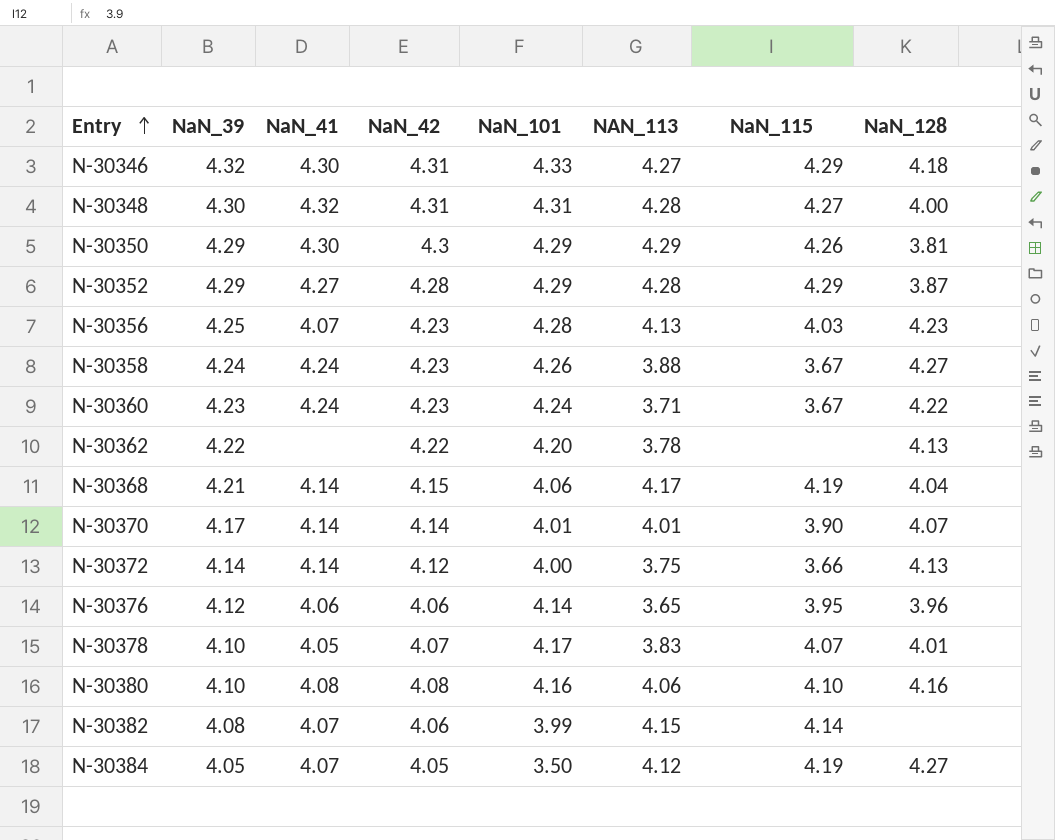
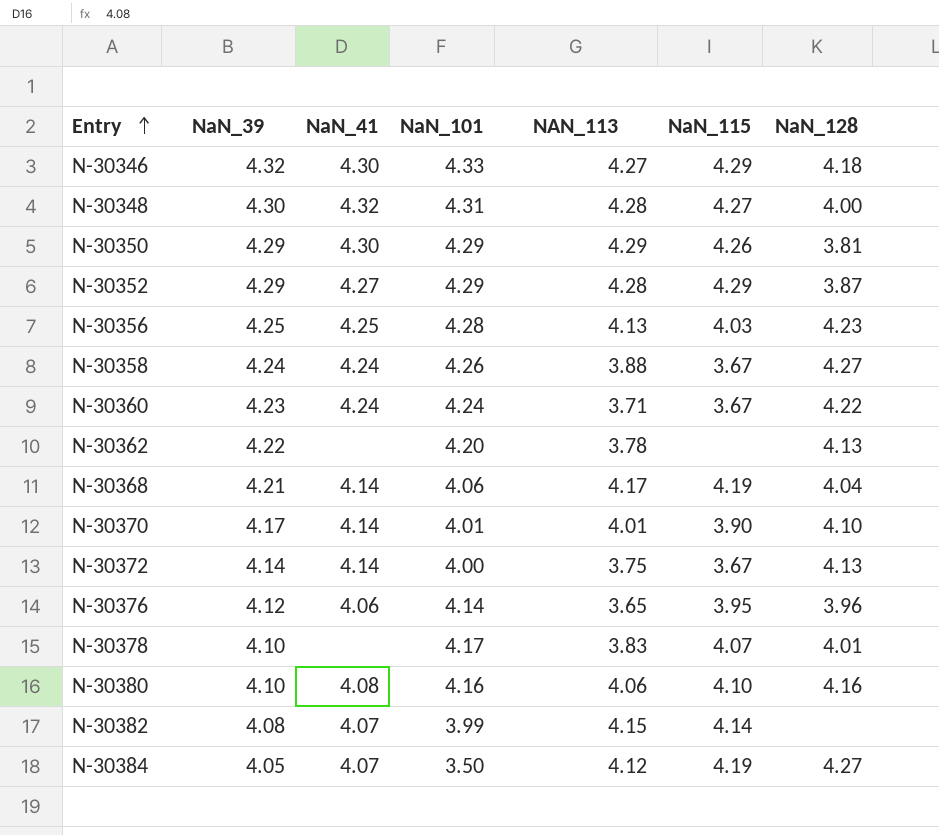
column NaN_42 | position: 4 -> none
N-30356 | NaN_41: 4.07 -> 4.25
N-30370 | NaN_128: 4.07 -> 4.10
N-30372 | NaN_115: 3.66 -> 3.67
N-30378 | NaN_41: 4.05 -> none

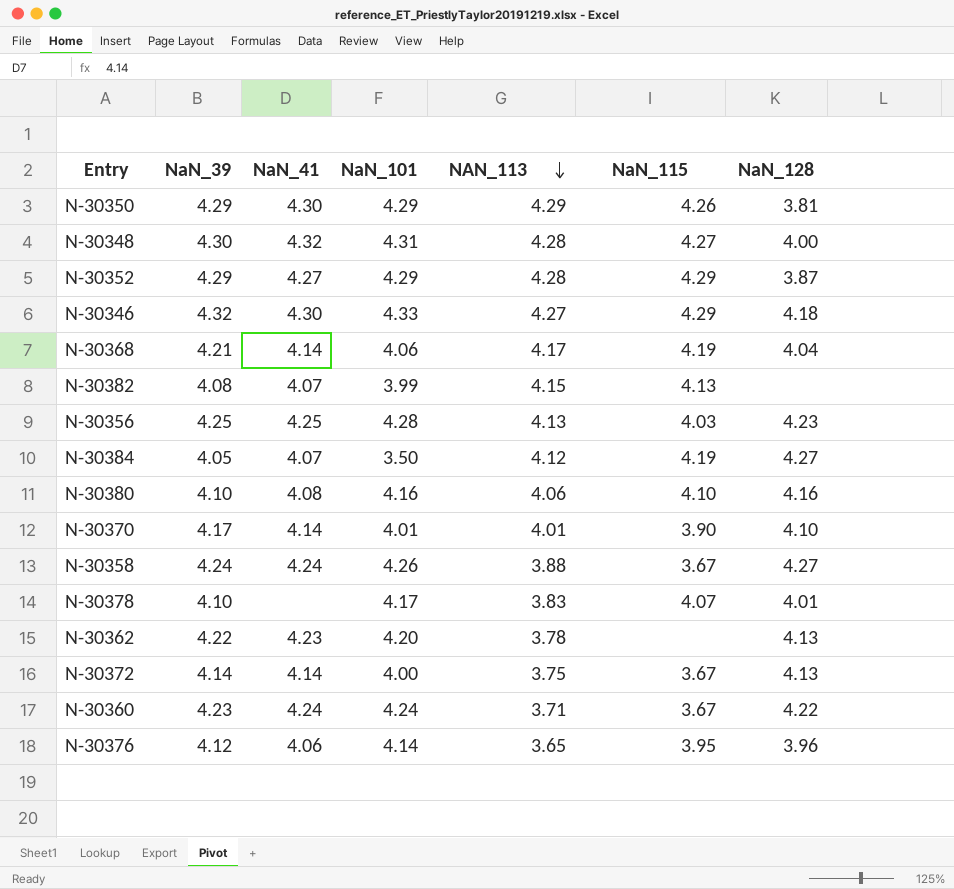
row order: Entry ascending -> NAN_113 descending
N-30382 | NaN_115: 4.14 -> 4.13
N-30362 | NaN_41: none -> 4.23

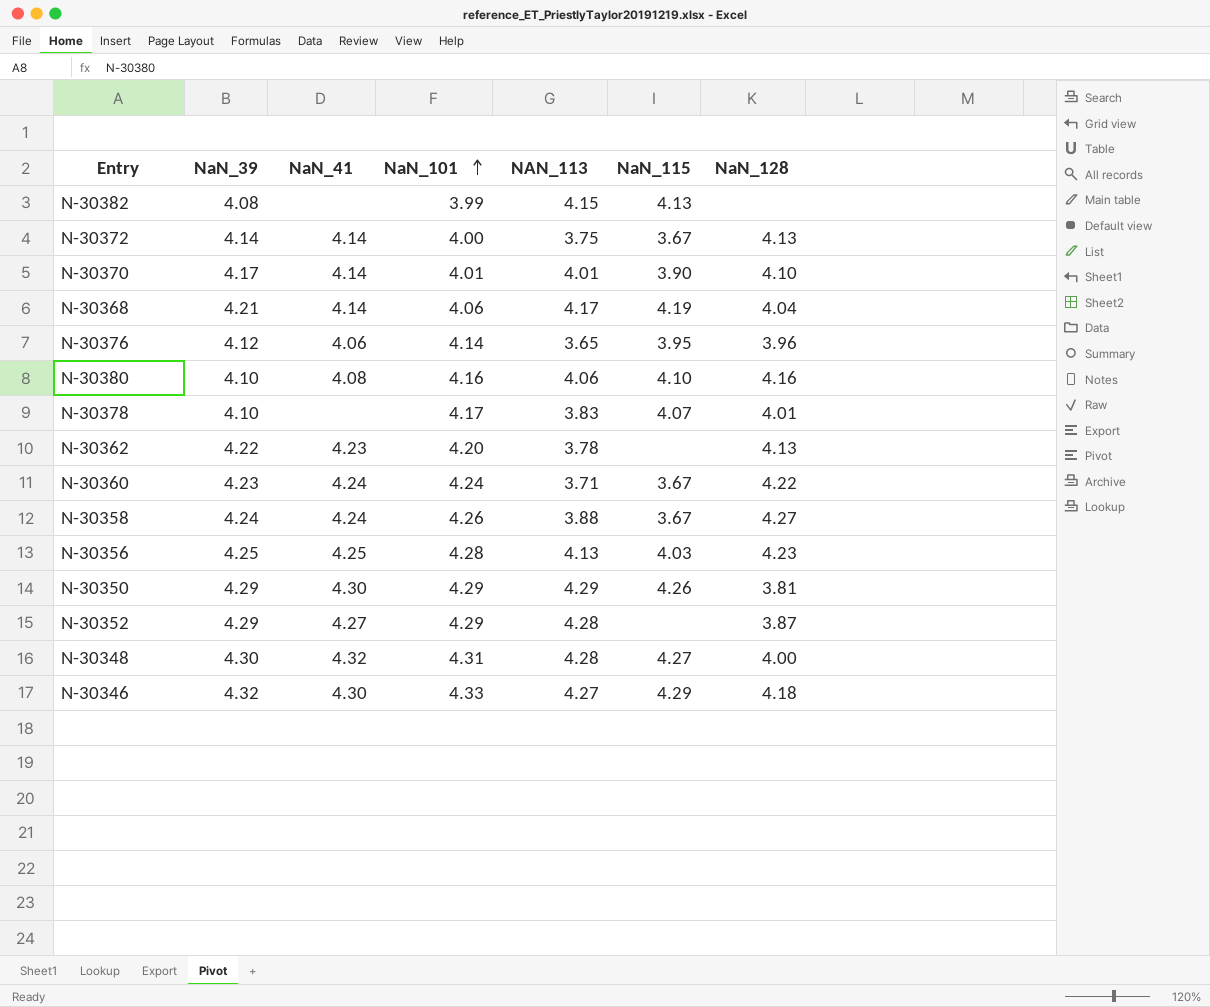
row order: NAN_113 descending -> NaN_101 ascending
row N-30384: 4.05 | 4.07 | 3.50 | 4.12 | 4.19 | 4.27 -> none
N-30382 | NaN_41: 4.07 -> none
N-30352 | NaN_115: 4.29 -> none

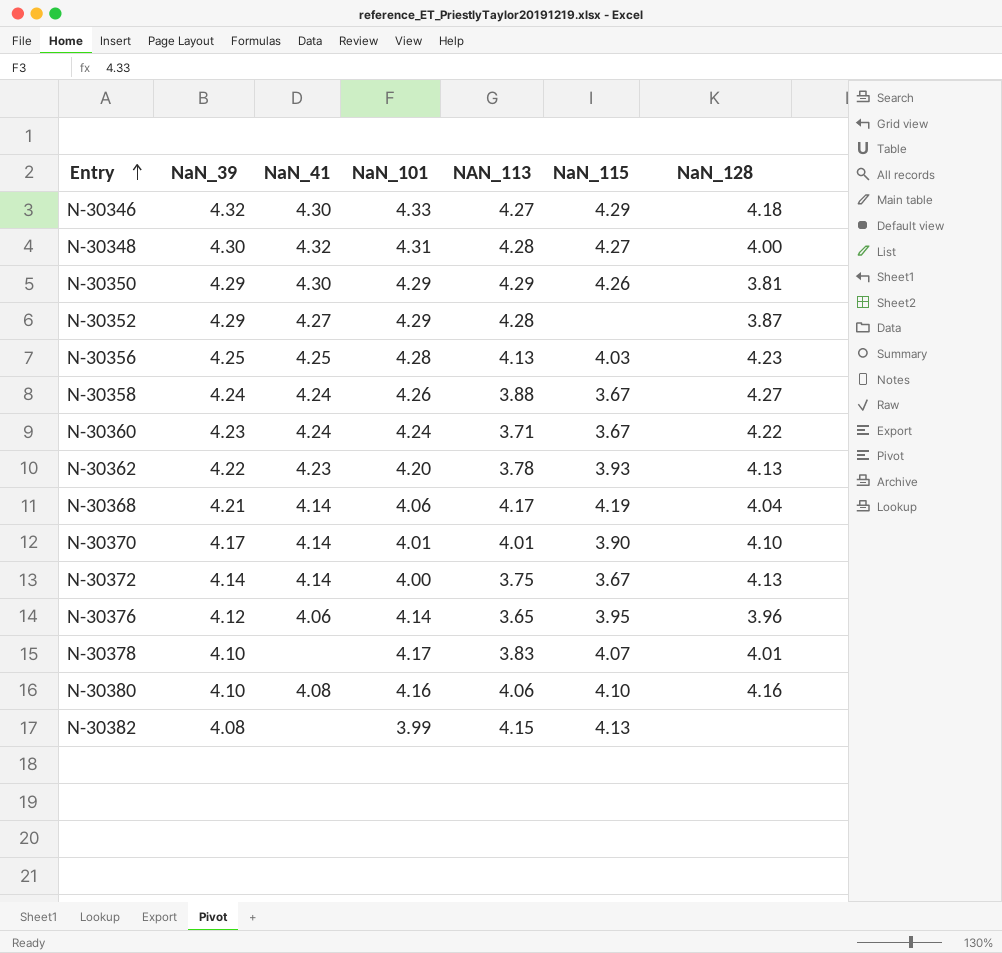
row order: NaN_101 ascending -> Entry ascending
N-30362 | NaN_115: none -> 3.93

